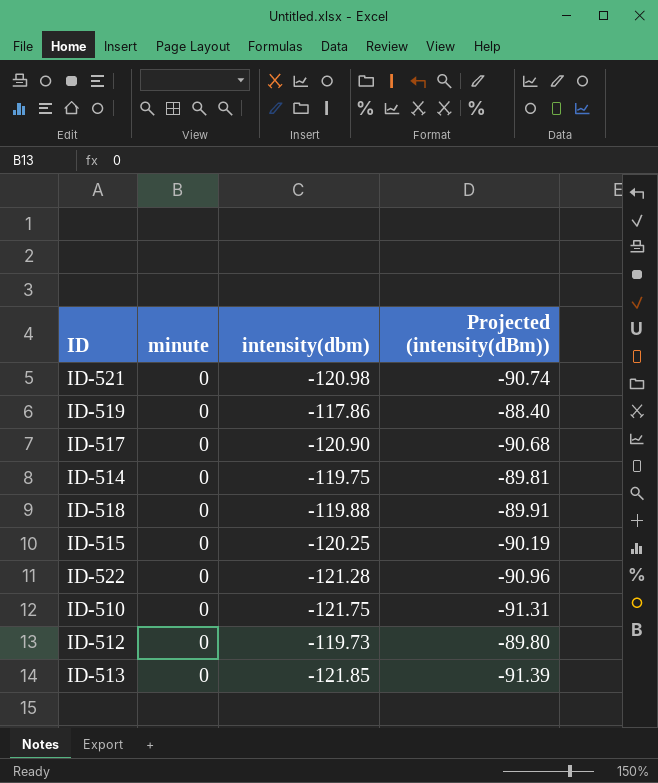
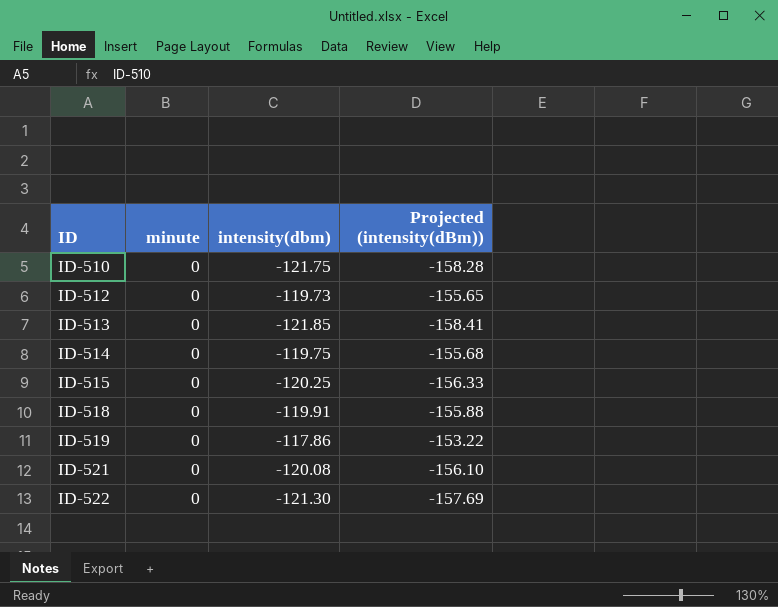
row order: none -> ID ascending
column Projected (intensity(dBm)) | formula: [intensity(dbm)] * 0.75 -> [intensity(dbm)] * 1.3
row ID-517: 0 | -120.90 | -90.68 -> none
ID-518 | intensity(dbm): -119.88 -> -119.91
ID-521 | intensity(dbm): -120.98 -> -120.08
ID-522 | intensity(dbm): -121.28 -> -121.30

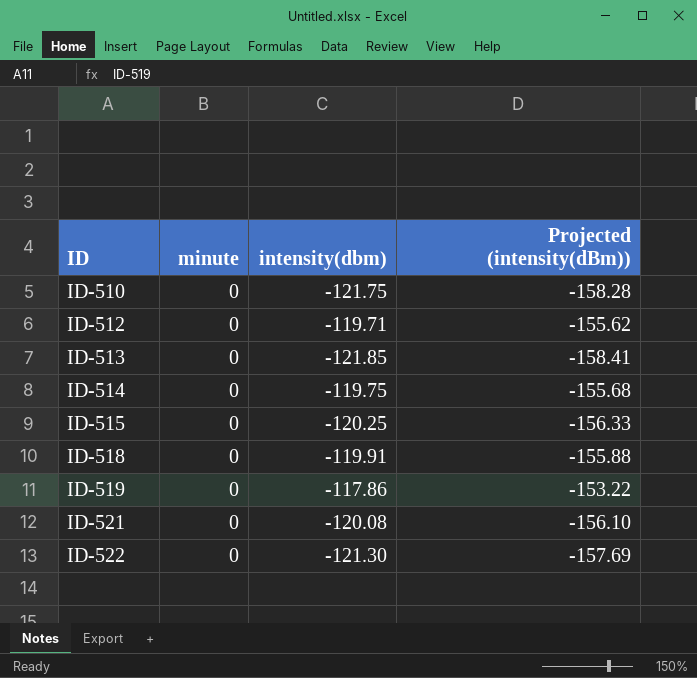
ID-512 | intensity(dbm): -119.73 -> -119.71
ID-512 | Projected (intensity(dBm)): -155.65 -> -155.62

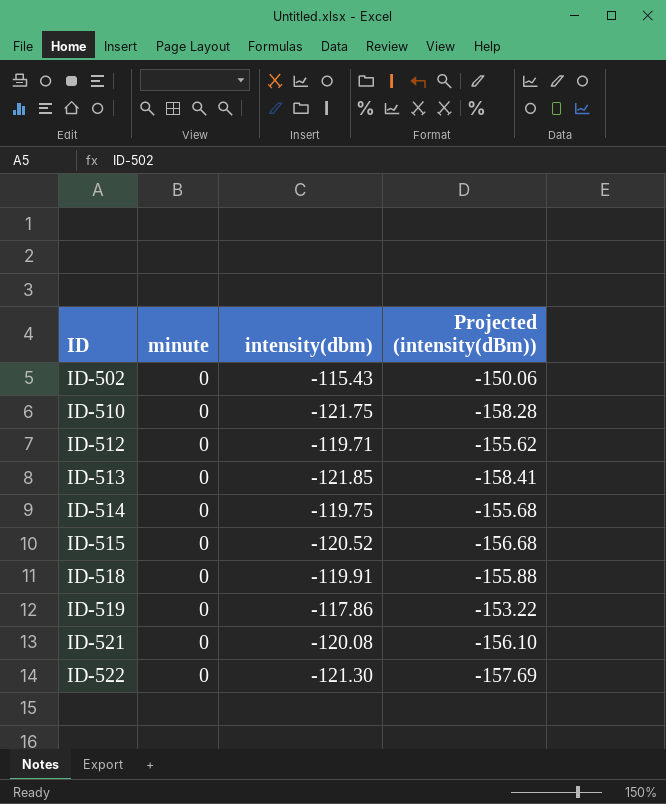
row ID-502: none -> 0 | -115.43 | -150.06
ID-515 | intensity(dbm): -120.25 -> -120.52
ID-515 | Projected (intensity(dBm)): -156.33 -> -156.68

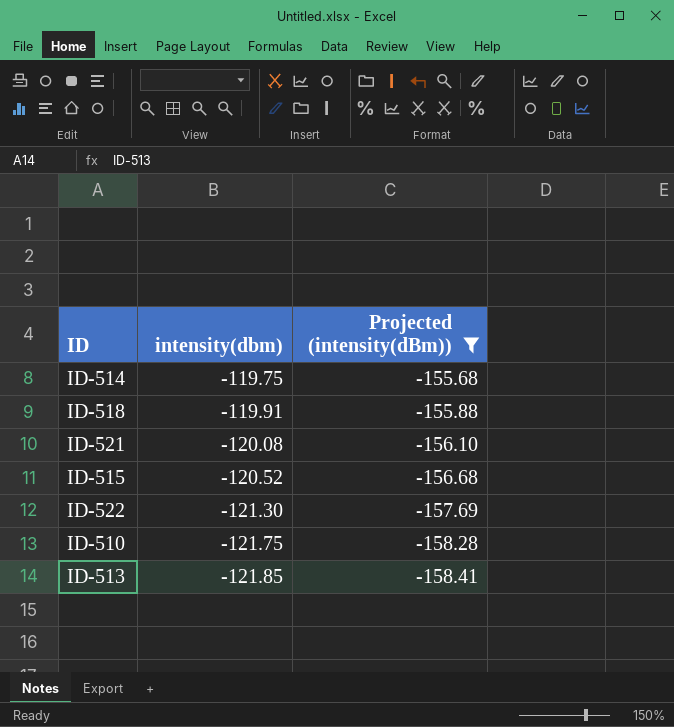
filter: none -> Projected (intensity(dBm)) <= -155.68
row order: ID ascending -> intensity(dbm) descending
column minute | position: 2 -> none

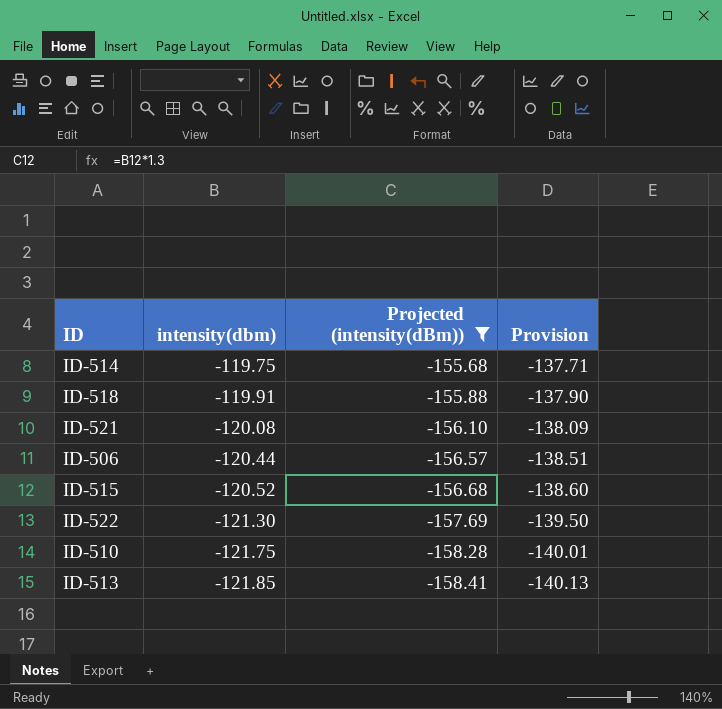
column Provision | formula: none -> [intensity(dbm)] * 1.15
row ID-506: none -> -120.44 | -156.57 | -138.51

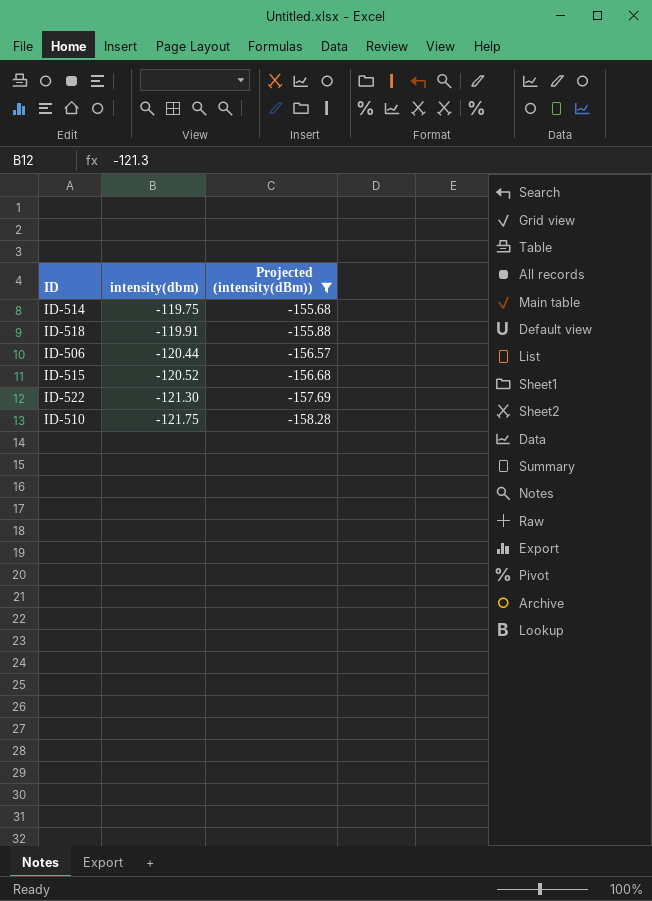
column Provision | formula: [intensity(dbm)] * 1.15 -> none
row ID-521: -120.08 | -156.10 | -138.09 -> none
row ID-513: -121.85 | -158.41 | -140.13 -> none

